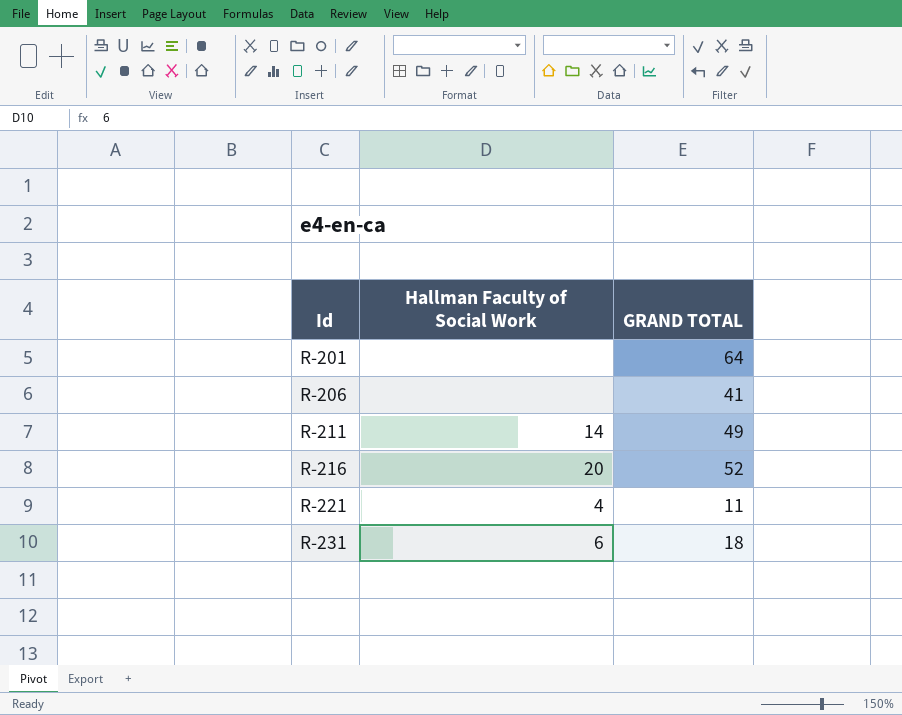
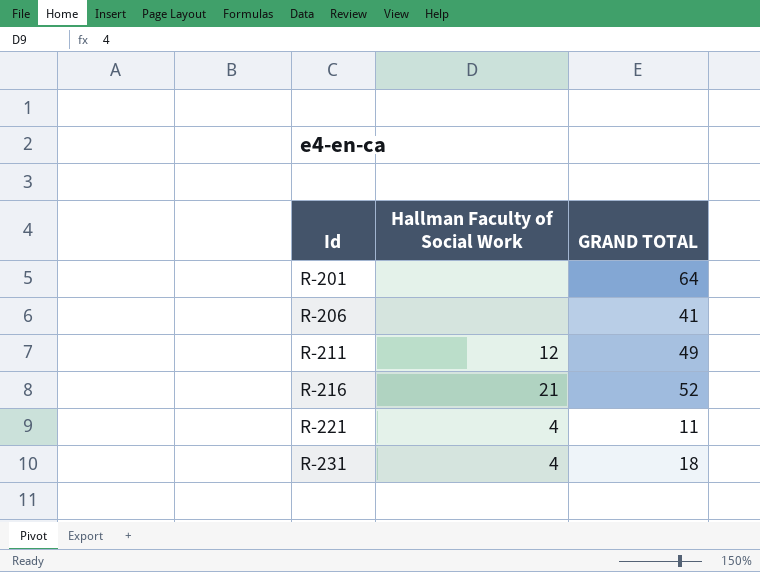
R-211 | Hallman Faculty of Social Work: 14 -> 12
R-216 | Hallman Faculty of Social Work: 20 -> 21
R-231 | Hallman Faculty of Social Work: 6 -> 4

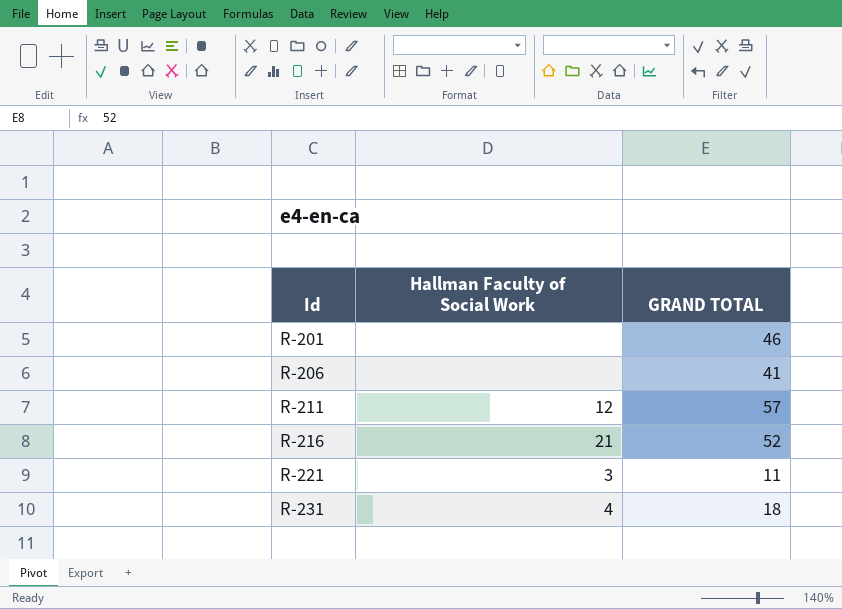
R-201 | GRAND TOTAL: 64 -> 46
R-211 | GRAND TOTAL: 49 -> 57
R-221 | Hallman Faculty of Social Work: 4 -> 3

